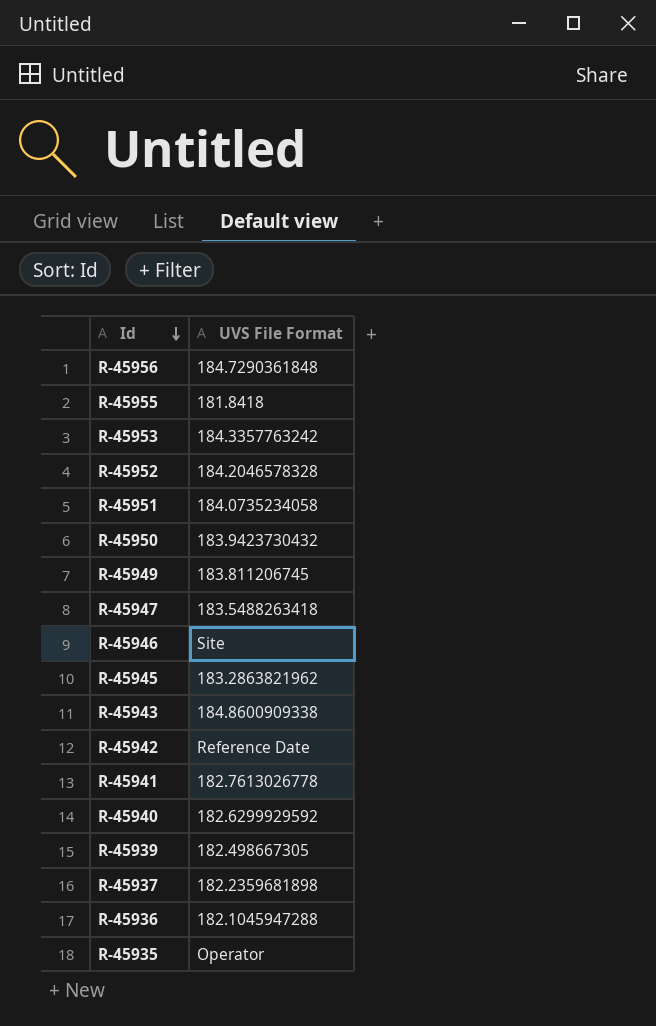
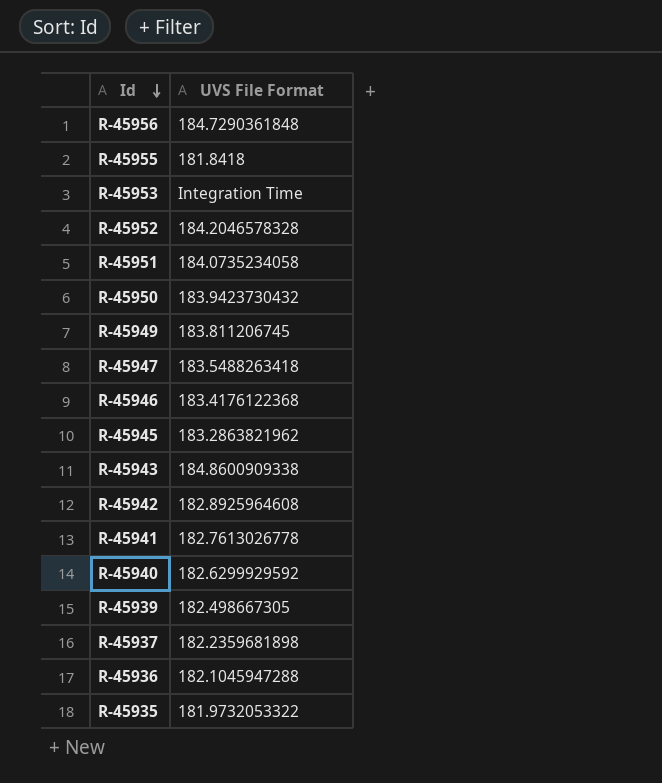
R-45953 | UVS File Format: 184.3357763242 -> Integration Time
R-45946 | UVS File Format: Site -> 183.4176122368
R-45942 | UVS File Format: Reference Date -> 182.8925964608
R-45935 | UVS File Format: Operator -> 181.9732053322

